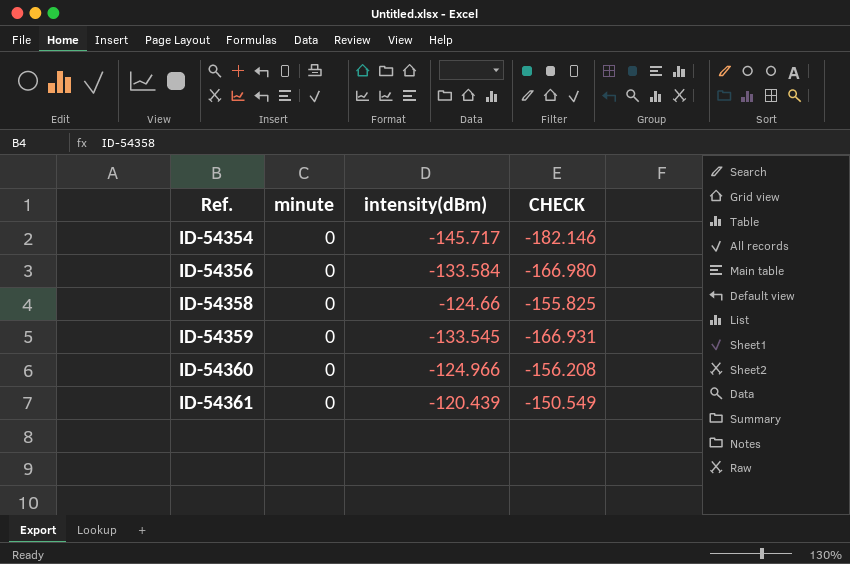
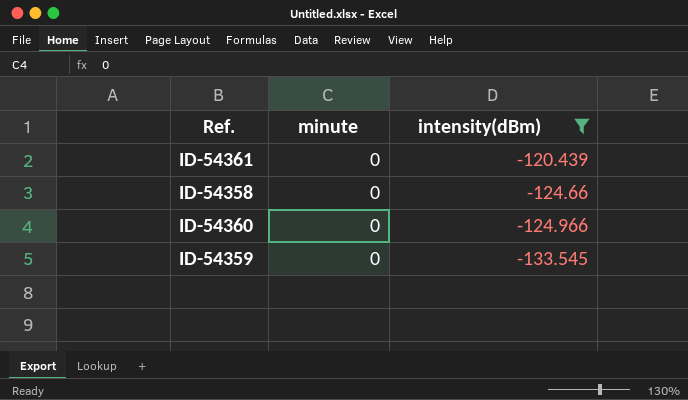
filter: none -> intensity(dBm) >= -133.545
row order: Ref. ascending -> intensity(dBm) descending
column CHECK | formula: [intensity(dBm)] * 1.25 -> none

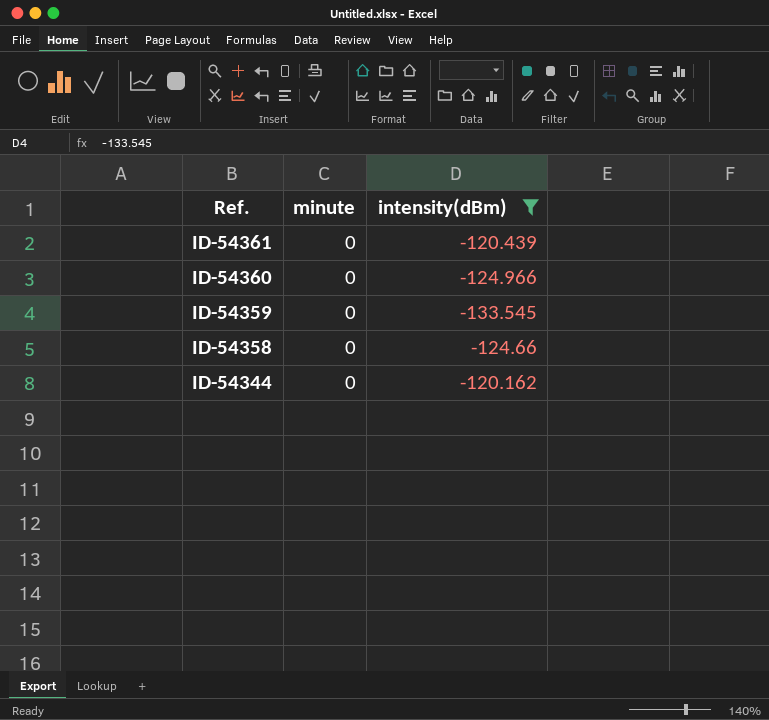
row order: intensity(dBm) descending -> Ref. descending
row ID-54344: none -> 0 | -120.162

